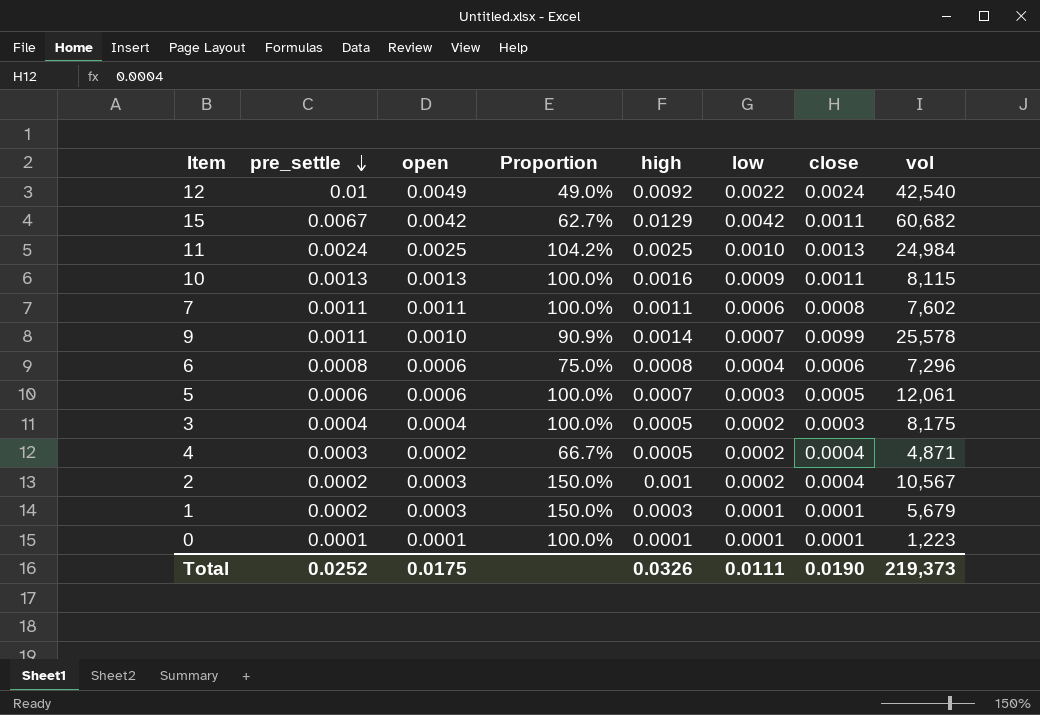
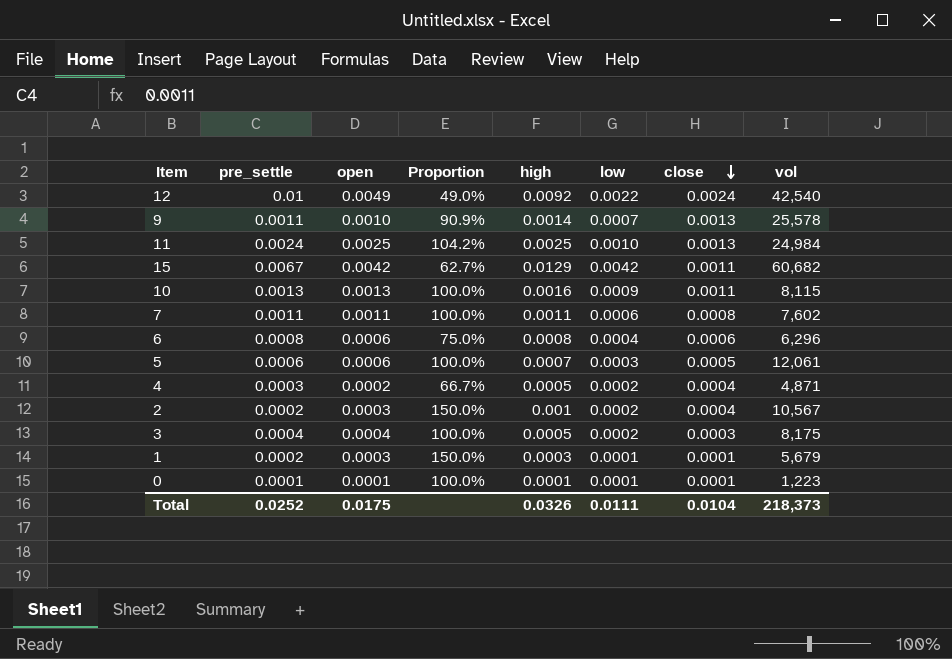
row order: pre_settle descending -> close descending
9 | close: 0.0099 -> 0.0013
6 | vol: 7,296 -> 6,296
Total | close: 0.0190 -> 0.0104
Total | vol: 219,373 -> 218,373

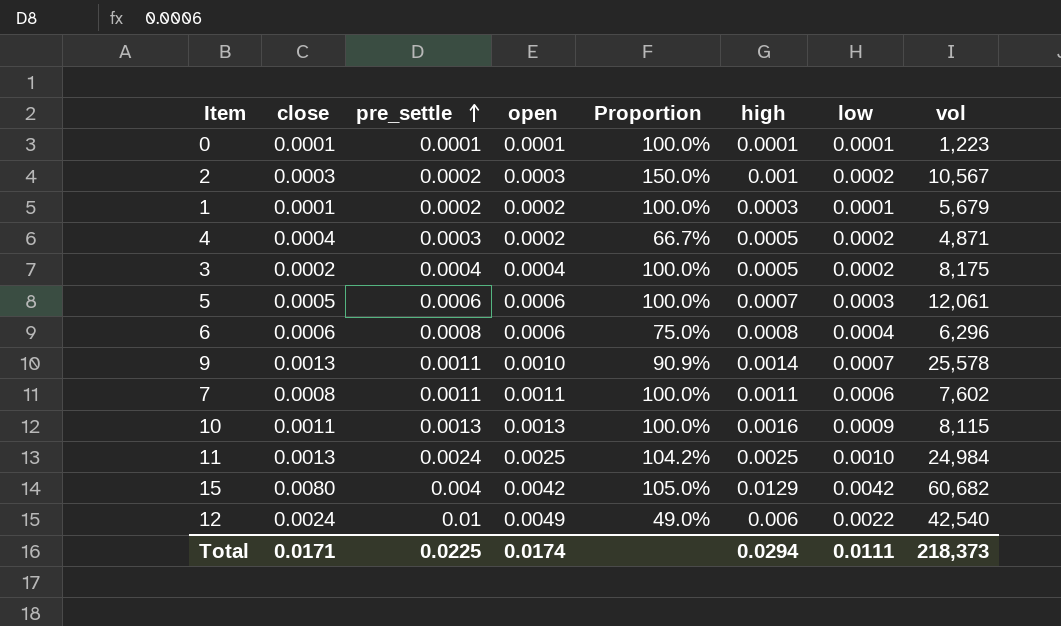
row order: close descending -> pre_settle ascending
column close | position: 7 -> 2
2 | close: 0.0004 -> 0.0003
1 | open: 0.0003 -> 0.0002
1 | Proportion: 150.0% -> 100.0%
3 | close: 0.0003 -> 0.0002
15 | close: 0.0011 -> 0.0080
15 | pre_settle: 0.0067 -> 0.004
15 | Proportion: 62.7% -> 105.0%
12 | high: 0.0092 -> 0.006
Total | close: 0.0104 -> 0.0171
Total | pre_settle: 0.0252 -> 0.0225
Total | open: 0.0175 -> 0.0174
Total | high: 0.0326 -> 0.0294

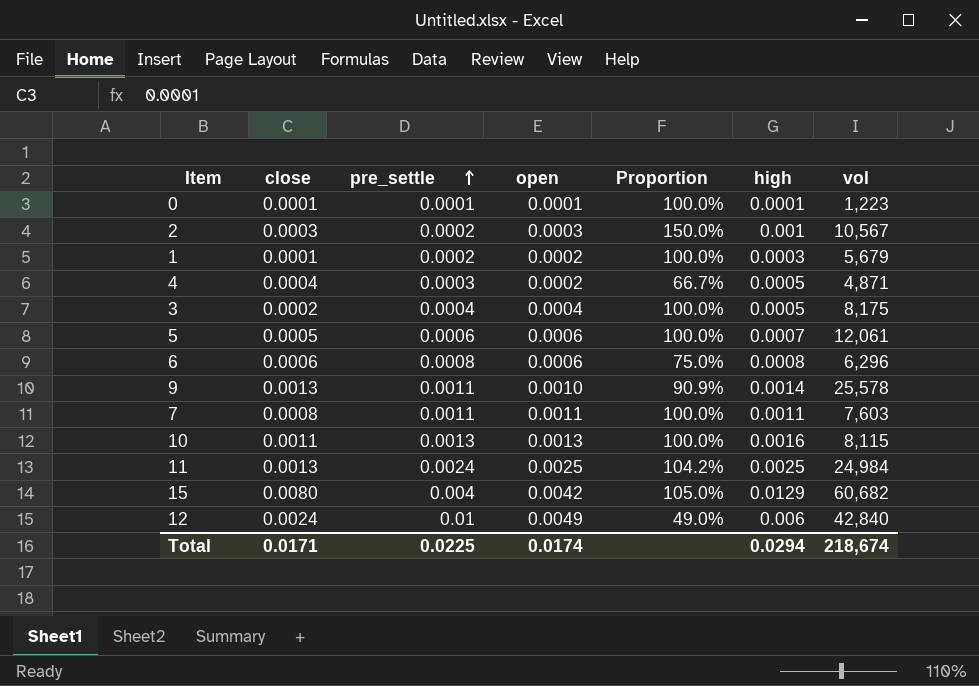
column low | position: 7 -> none
7 | vol: 7,602 -> 7,603
12 | vol: 42,540 -> 42,840
Total | vol: 218,373 -> 218,674

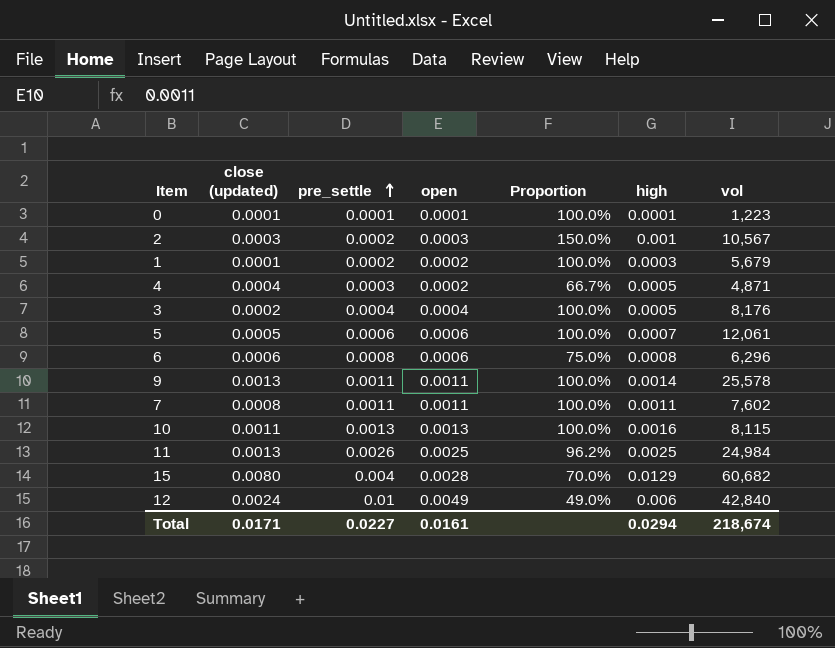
column name: close -> close (updated)
3 | vol: 8,175 -> 8,176
9 | open: 0.0010 -> 0.0011
9 | Proportion: 90.9% -> 100.0%
7 | vol: 7,603 -> 7,602
11 | pre_settle: 0.0024 -> 0.0026
11 | Proportion: 104.2% -> 96.2%
15 | open: 0.0042 -> 0.0028
15 | Proportion: 105.0% -> 70.0%
Total | pre_settle: 0.0225 -> 0.0227
Total | open: 0.0174 -> 0.0161

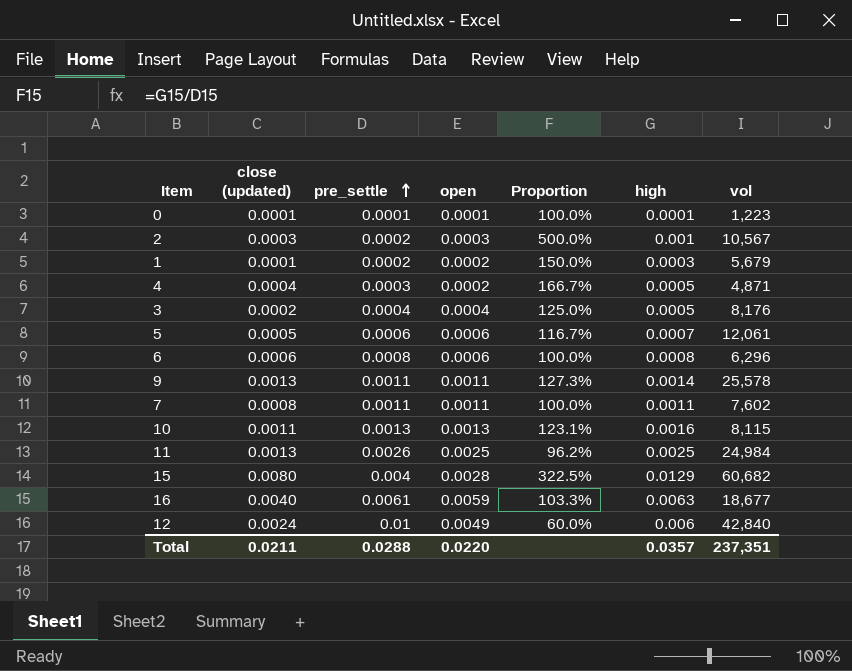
column Proportion | formula: [open] / [pre_settle] -> [high] / [pre_settle]
row 16: none -> 0.0040 | 0.0061 | 0.0059 | 103.3% | 0.0063 | 18,677
Total | close (updated): 0.0171 -> 0.0211
Total | pre_settle: 0.0227 -> 0.0288
Total | open: 0.0161 -> 0.0220
Total | high: 0.0294 -> 0.0357
Total | vol: 218,674 -> 237,351

